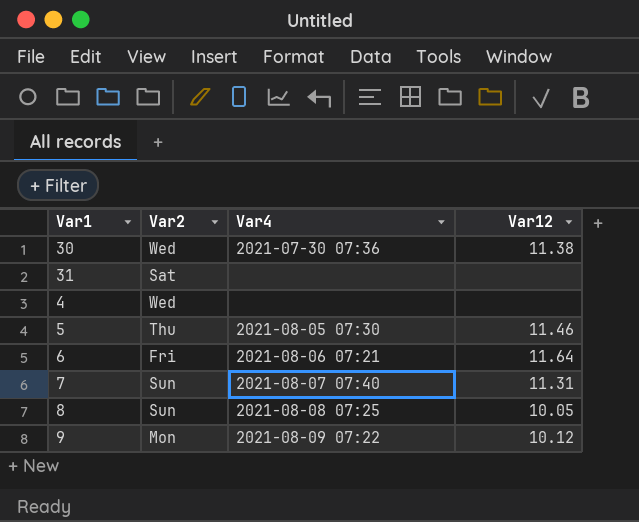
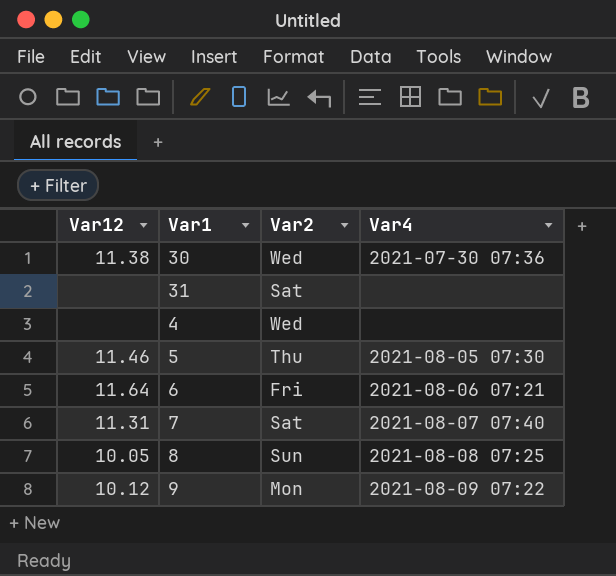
column Var12 | position: 4 -> 1
7 | Var2: Sun -> Sat

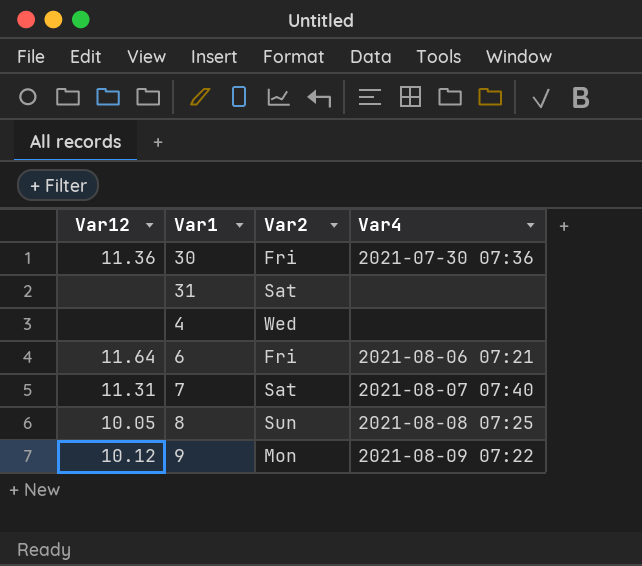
row 5: 11.46 | Thu | 2021-08-05 07:30 -> none
30 | Var12: 11.38 -> 11.36
30 | Var2: Wed -> Fri

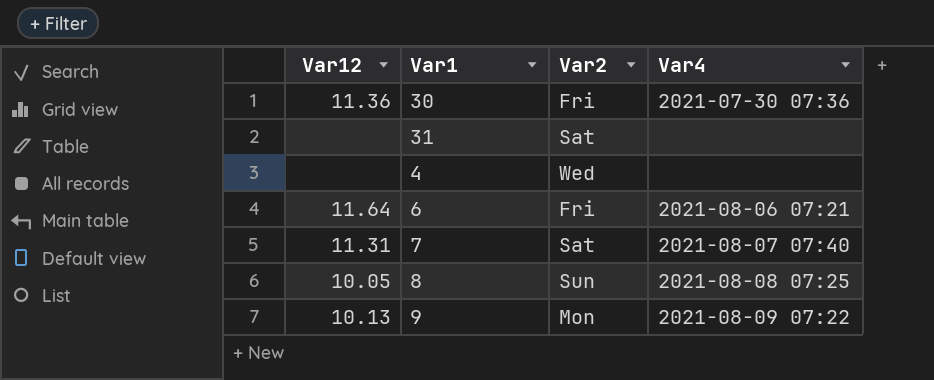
9 | Var12: 10.12 -> 10.13

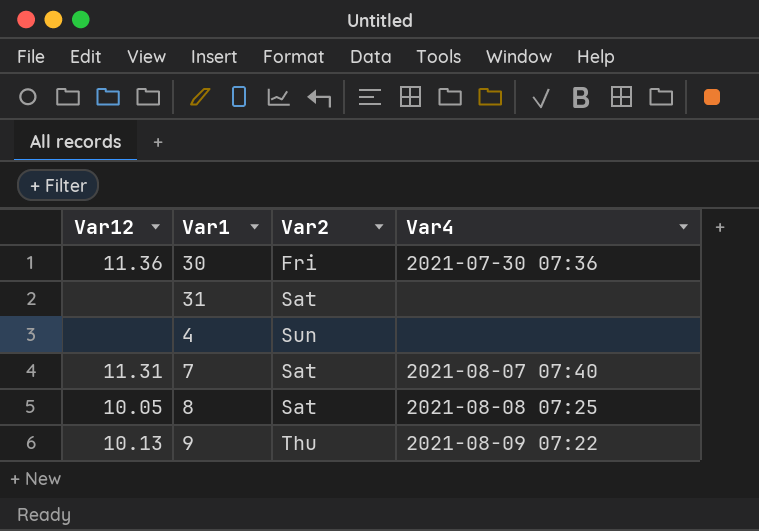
row 6: 11.64 | Fri | 2021-08-06 07:21 -> none
4 | Var2: Wed -> Sun
8 | Var2: Sun -> Sat
9 | Var2: Mon -> Thu

